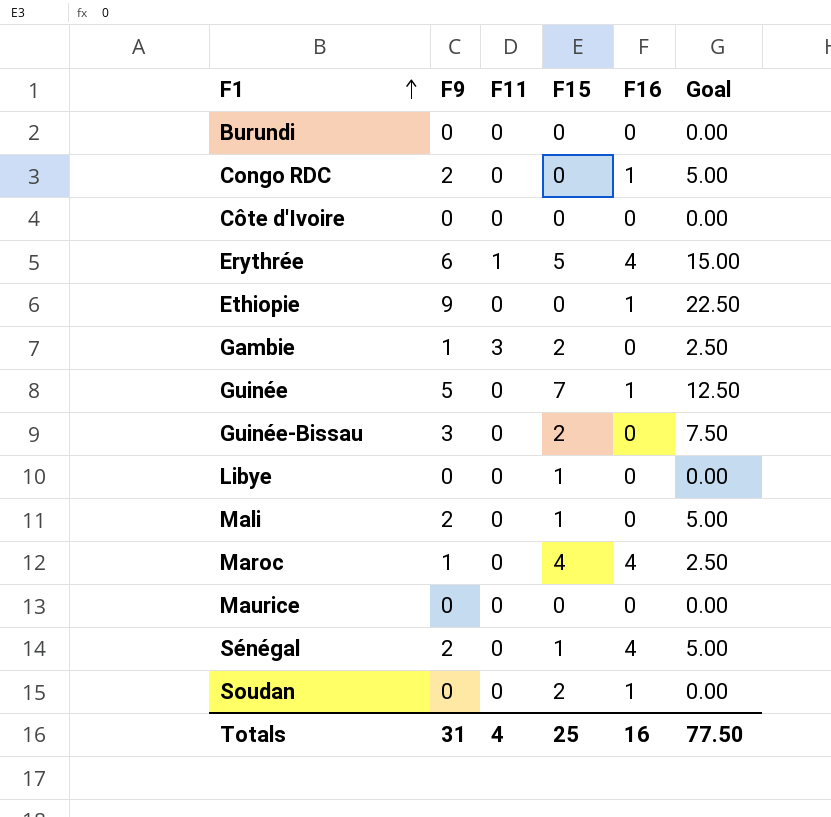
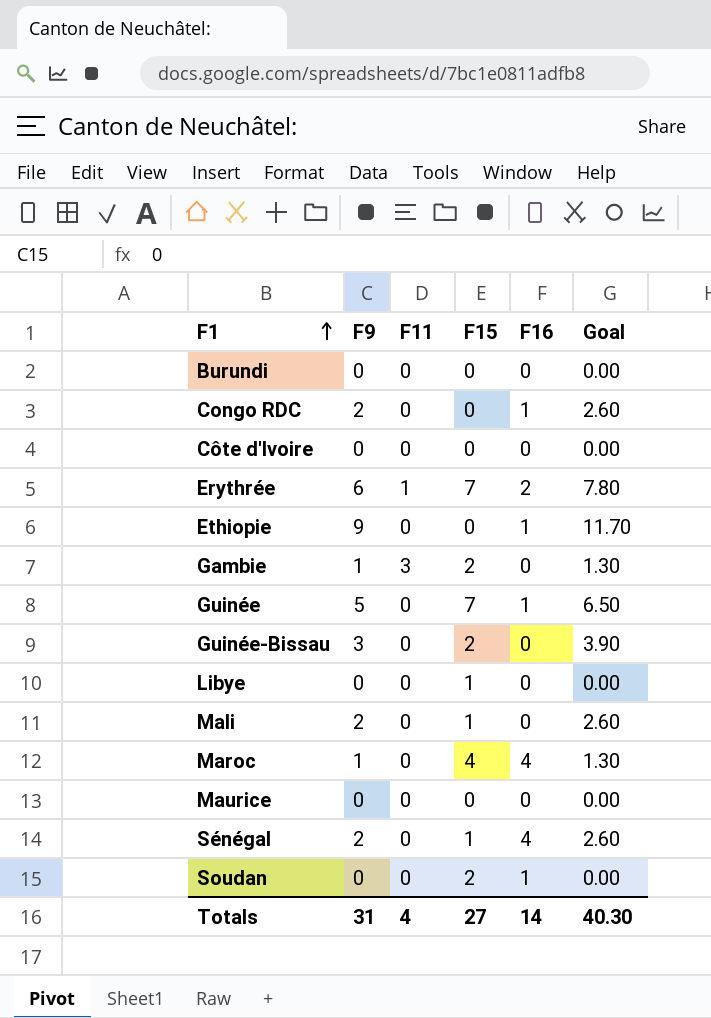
column Goal | formula: [F9] * 2.5 -> [F9] * 1.3
Erythrée | F15: 5 -> 7
Erythrée | F16: 4 -> 2
Totals | F15: 25 -> 27
Totals | F16: 16 -> 14
Totals | Goal: 77.50 -> 40.30

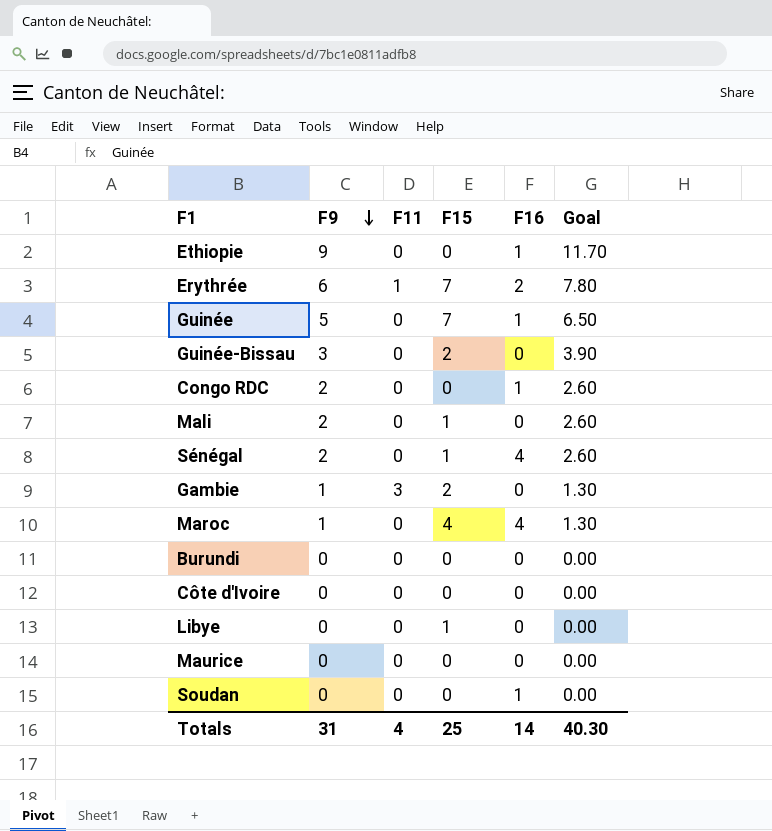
row order: F1 ascending -> F9 descending
Soudan | F15: 2 -> 0
Totals | F15: 27 -> 25

